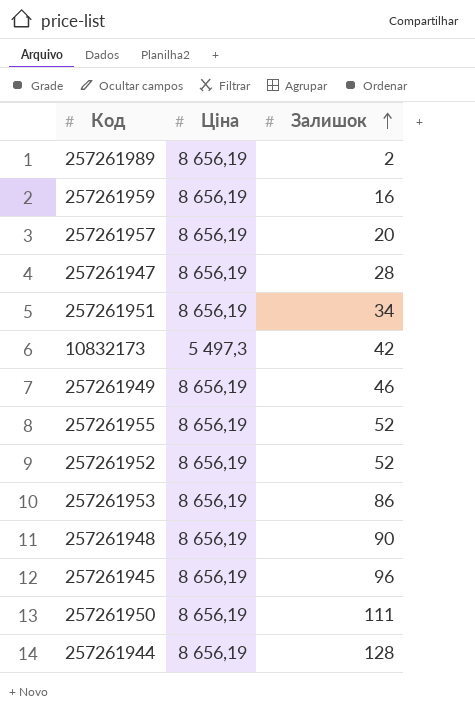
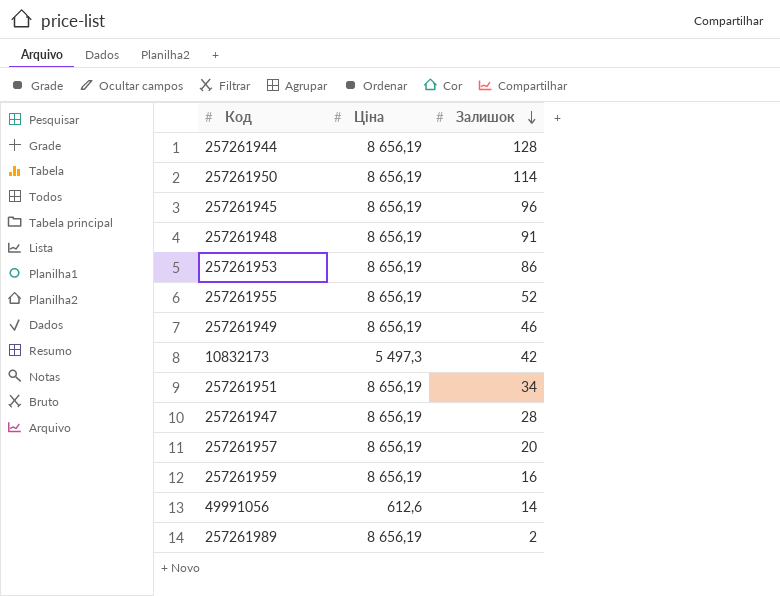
row order: Залишок ascending -> Залишок descending
row 257261952: 8 656,19 | 52 -> none
257261950 | Залишок: 111 -> 114
257261948 | Залишок: 90 -> 91
row 49991056: none -> 612,6 | 14

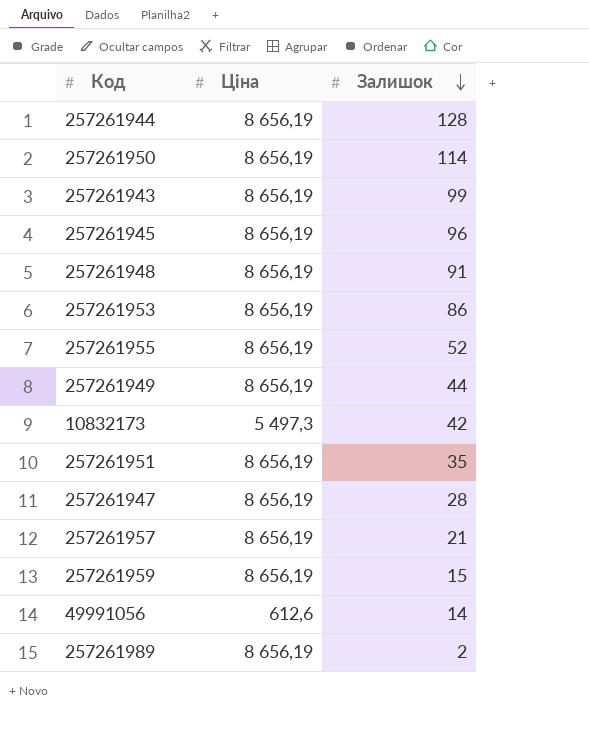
row 257261943: none -> 8 656,19 | 99
257261949 | Залишок: 46 -> 44
257261951 | Залишок: 34 -> 35
257261957 | Залишок: 20 -> 21
257261959 | Залишок: 16 -> 15

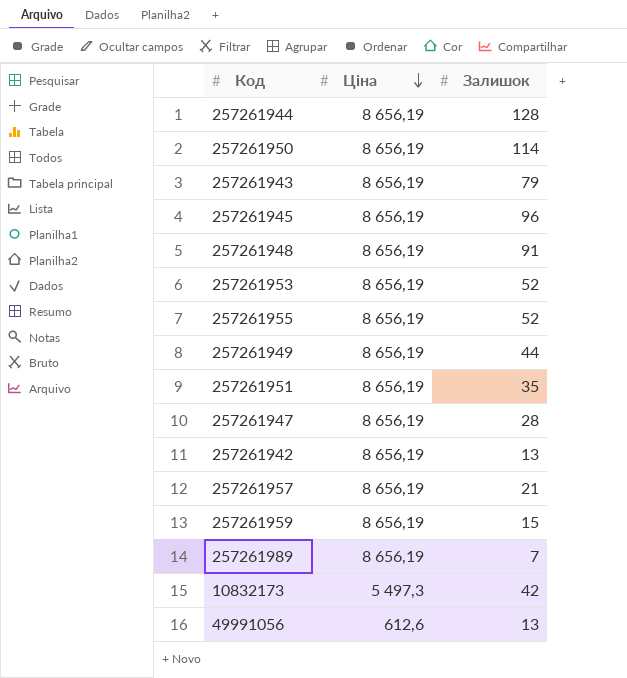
row order: Залишок descending -> Ціна descending
257261943 | Залишок: 99 -> 79
257261953 | Залишок: 86 -> 52
row 257261942: none -> 8 656,19 | 13
257261989 | Залишок: 2 -> 7
49991056 | Залишок: 14 -> 13

